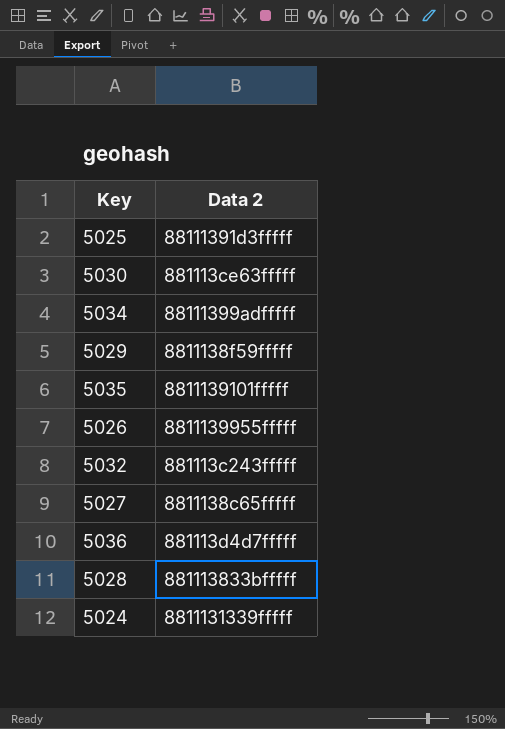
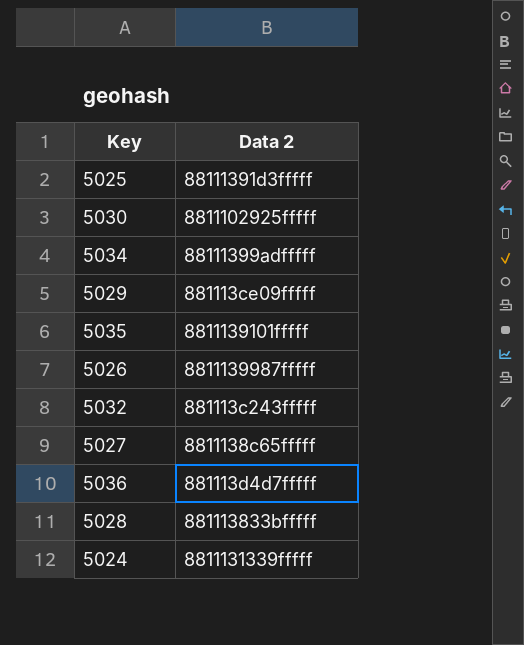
5030 | Data 2: 881113ce63fffff -> 8811102925fffff
5029 | Data 2: 8811138f59fffff -> 881113ce09fffff
5026 | Data 2: 8811139955fffff -> 8811139987fffff

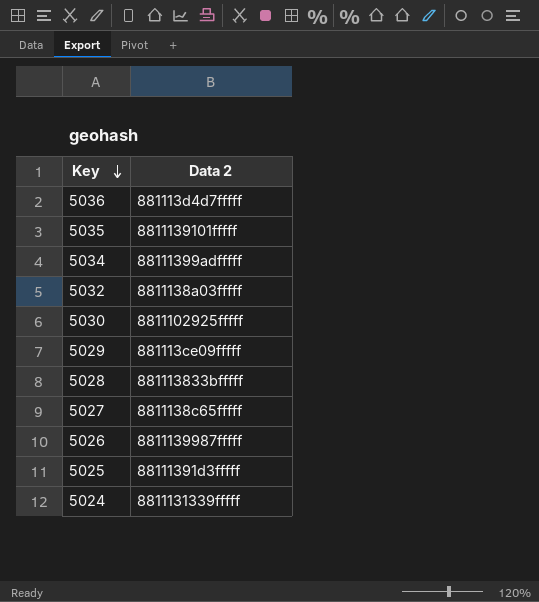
row order: none -> Key descending
5032 | Data 2: 881113c243fffff -> 8811138a03fffff

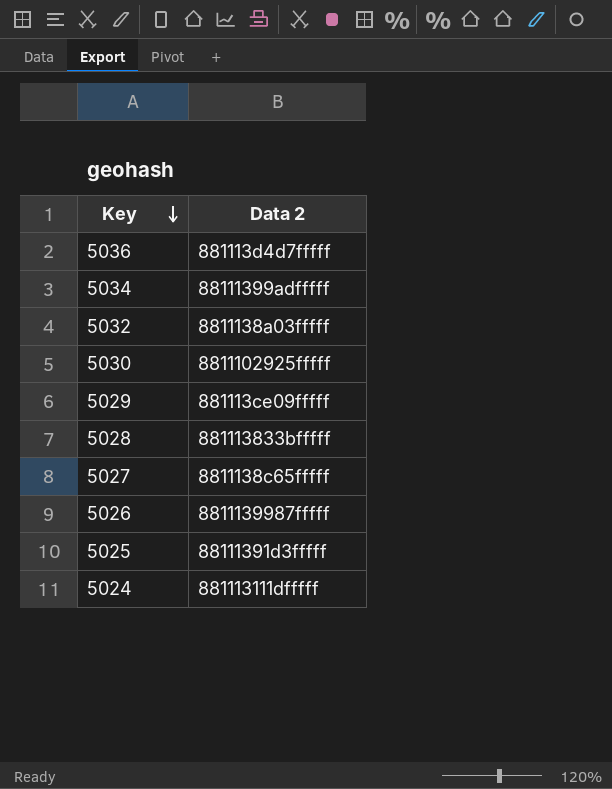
row 5035: 8811139101fffff -> none
5024 | Data 2: 8811131339fffff -> 881113111dfffff

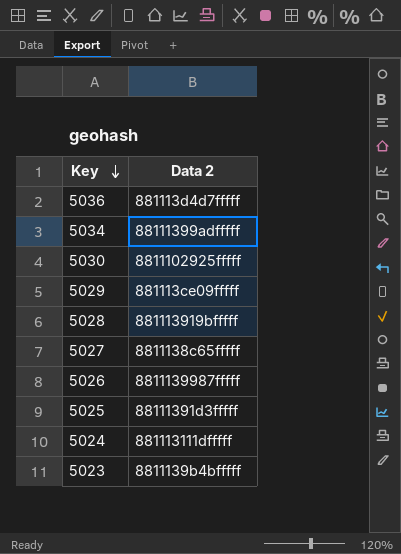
row 5032: 8811138a03fffff -> none
5028 | Data 2: 881113833bfffff -> 881113919bfffff
row 5023: none -> 8811139b4bfffff

